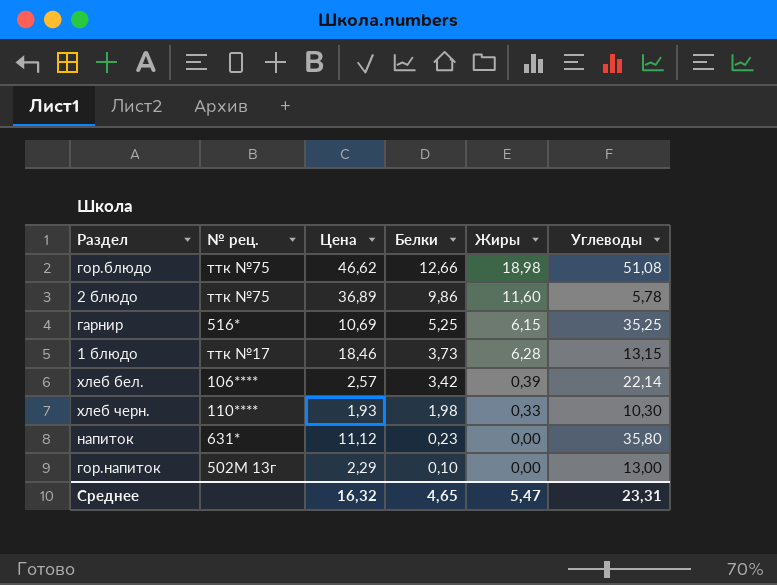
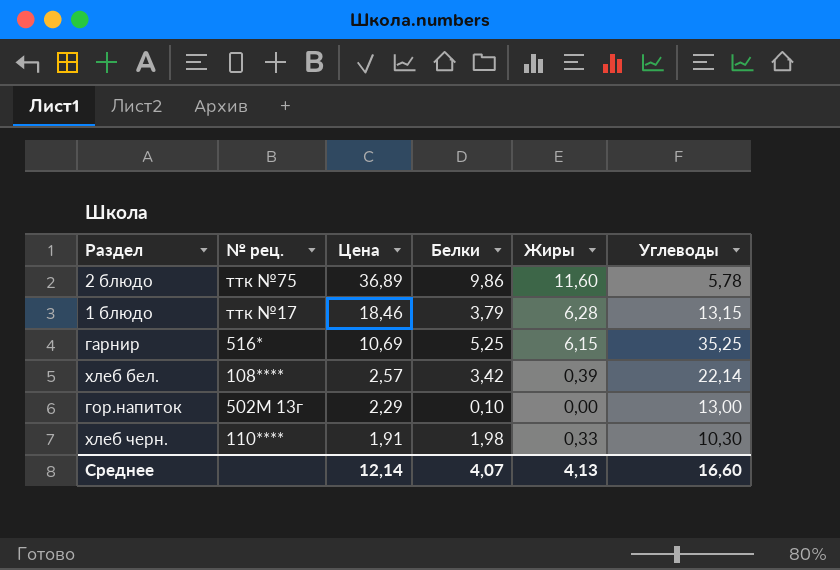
row order: Белки descending -> Цена descending
row гор.блюдо: ттк №75 | 46,62 | 12,66 | 18,98 | 51,08 -> none
row напиток: 631* | 11,12 | 0,23 | 0,00 | 35,80 -> none
1 блюдо | Белки: 3,73 -> 3,79
хлеб бел. | № рец.: 106**** -> 108****
хлеб черн. | Цена: 1,93 -> 1,91
Среднее | Цена: 16,32 -> 12,14
Среднее | Белки: 4,65 -> 4,07
Среднее | Жиры: 5,47 -> 4,13
Среднее | Углеводы: 23,31 -> 16,60

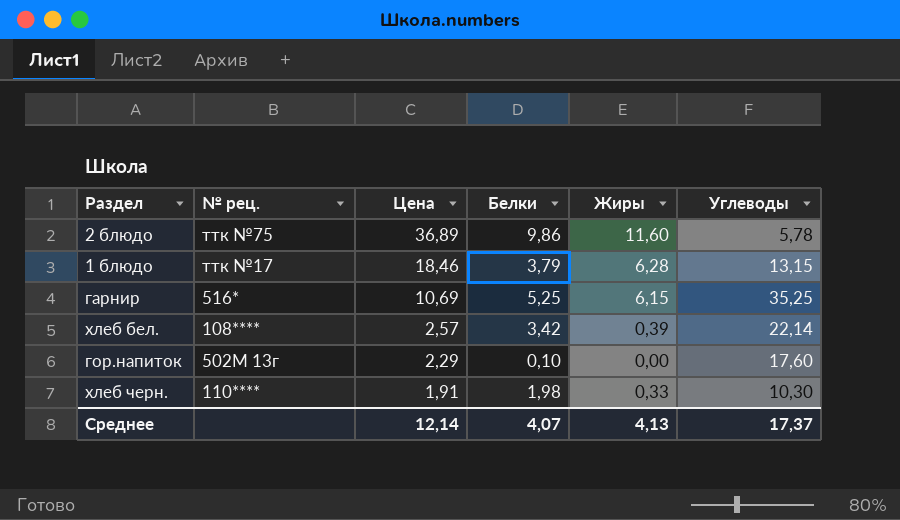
гор.напиток | Углеводы: 13,00 -> 17,60
Среднее | Углеводы: 16,60 -> 17,37

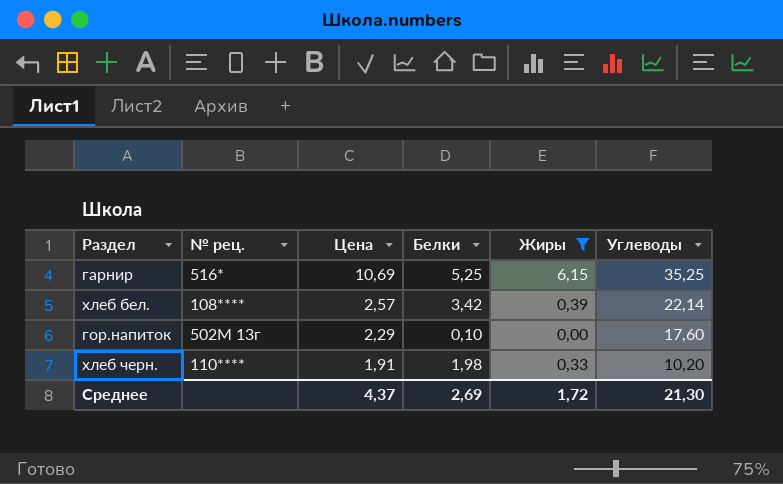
filter: none -> Жиры <= 6,15
хлеб черн. | Углеводы: 10,30 -> 10,20
Среднее | Цена: 12,14 -> 4,37
Среднее | Белки: 4,07 -> 2,69
Среднее | Жиры: 4,13 -> 1,72
Среднее | Углеводы: 17,37 -> 21,30

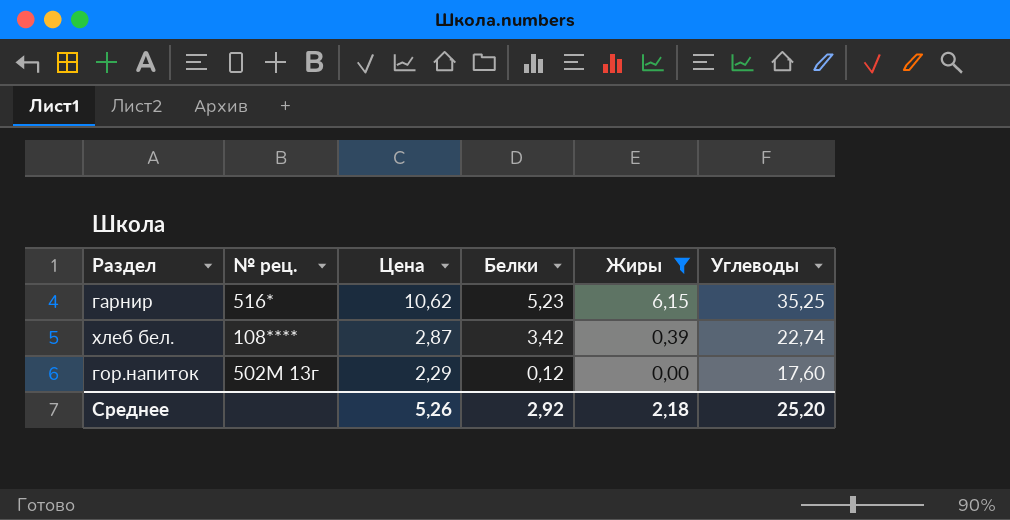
row хлеб черн.: 110**** | 1,91 | 1,98 | 0,33 | 10,20 -> none
гарнир | Цена: 10,69 -> 10,62
гарнир | Белки: 5,25 -> 5,23
хлеб бел. | Цена: 2,57 -> 2,87
хлеб бел. | Углеводы: 22,14 -> 22,74
гор.напиток | Белки: 0,10 -> 0,12
Среднее | Цена: 4,37 -> 5,26
Среднее | Белки: 2,69 -> 2,92
Среднее | Жиры: 1,72 -> 2,18
Среднее | Углеводы: 21,30 -> 25,20

